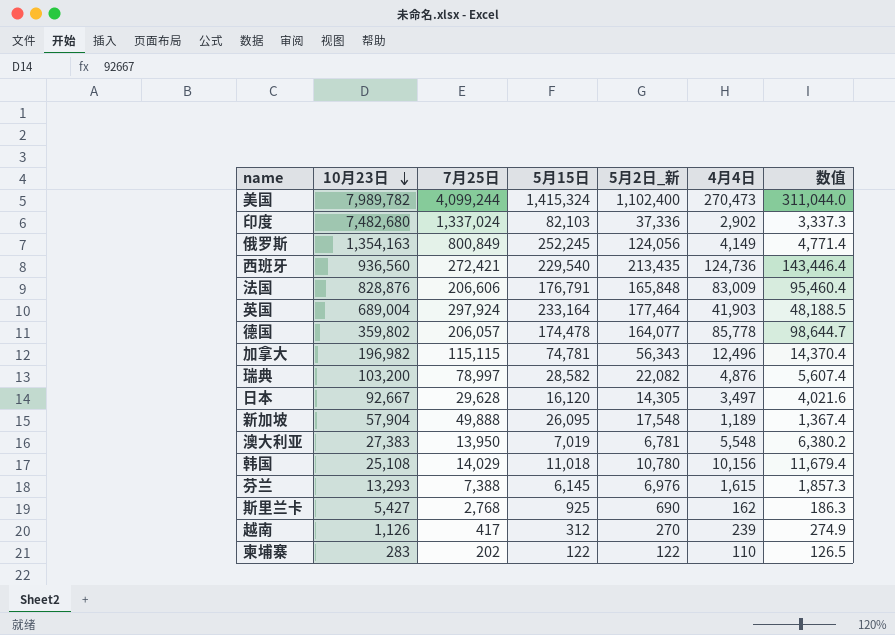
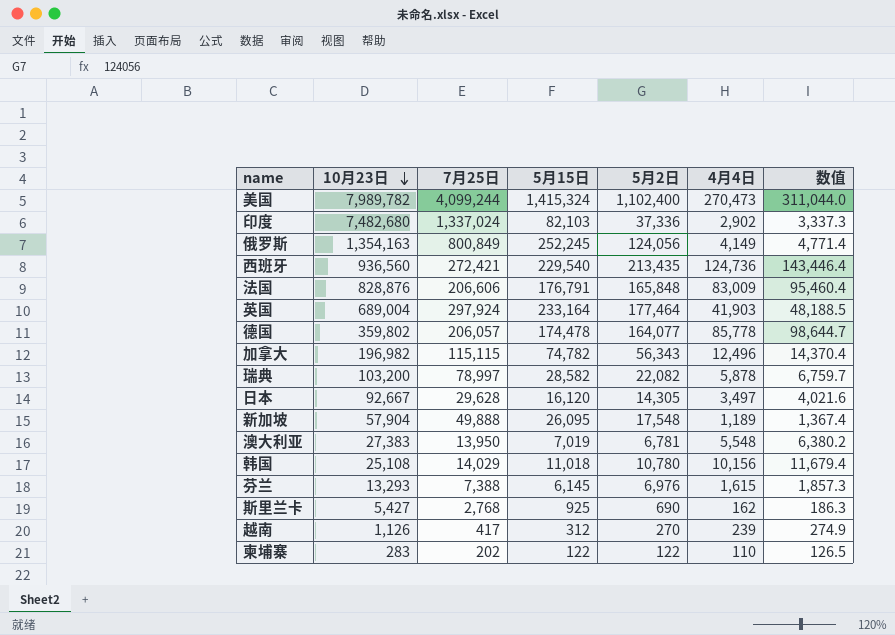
column name: 5月2日_新 -> 5月2日
加拿大 | 5月15日: 74,781 -> 74,782
瑞典 | 4月4日: 4,876 -> 5,878
瑞典 | 数值: 5,607.4 -> 6,759.7

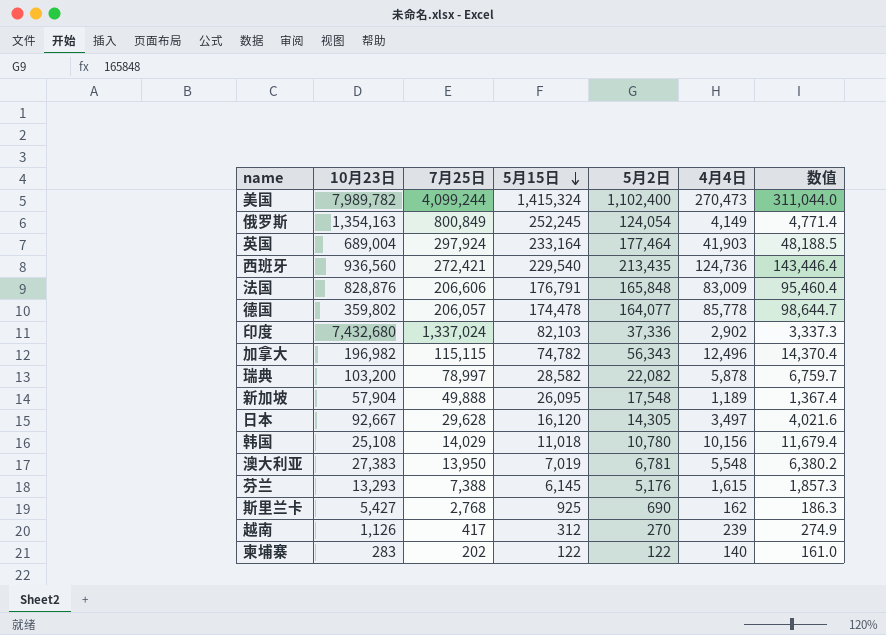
row order: 10月23日 descending -> 5月15日 descending
俄罗斯 | 5月2日: 124,056 -> 124,054
印度 | 10月23日: 7,482,680 -> 7,432,680
芬兰 | 5月2日: 6,976 -> 5,176
柬埔寨 | 4月4日: 110 -> 140
柬埔寨 | 数值: 126.5 -> 161.0

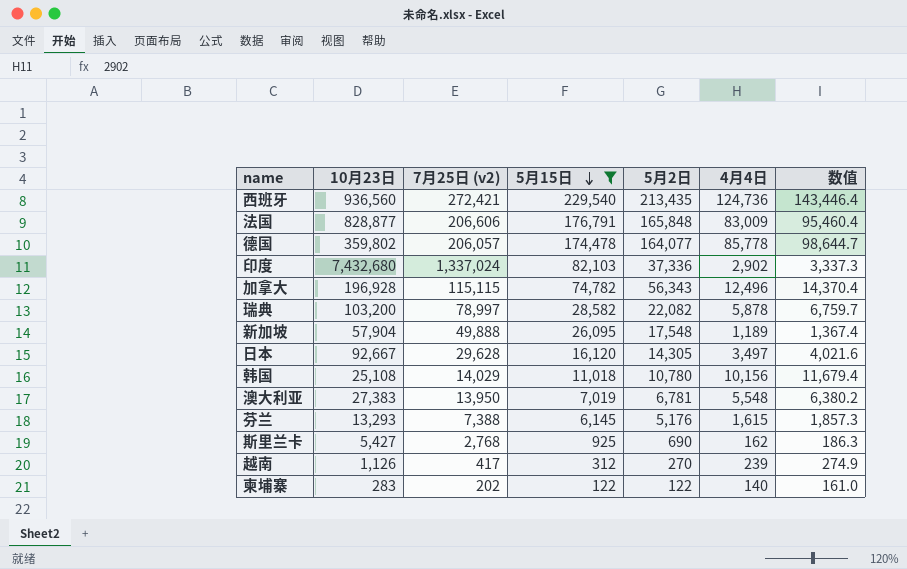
filter: none -> 5月15日 <= 229,540
column name: 7月25日 -> 7月25日 (v2)
法国 | 10月23日: 828,876 -> 828,877
加拿大 | 10月23日: 196,982 -> 196,928

